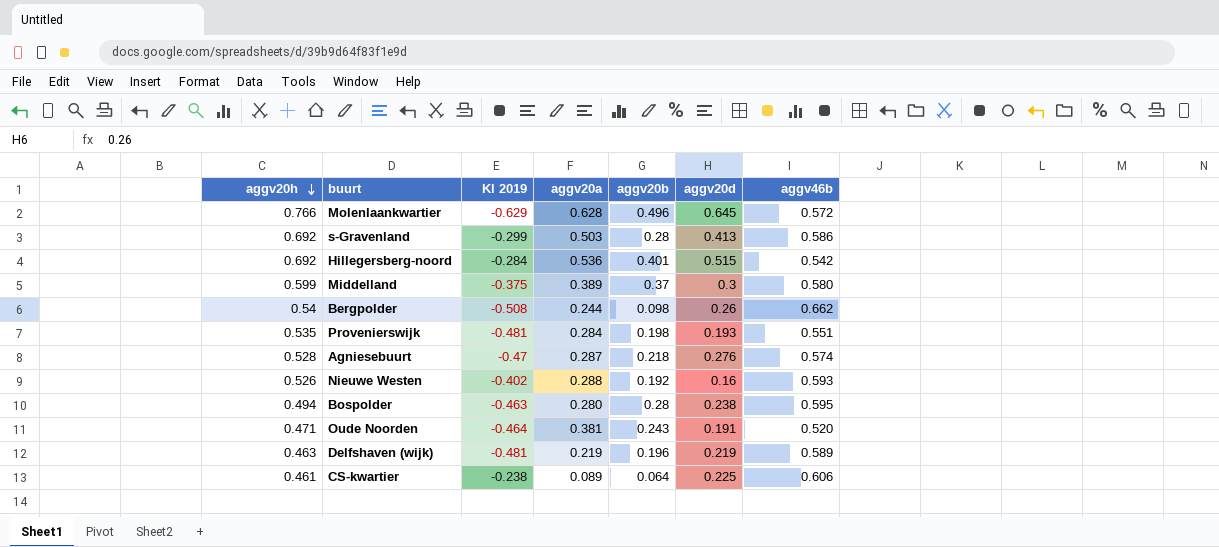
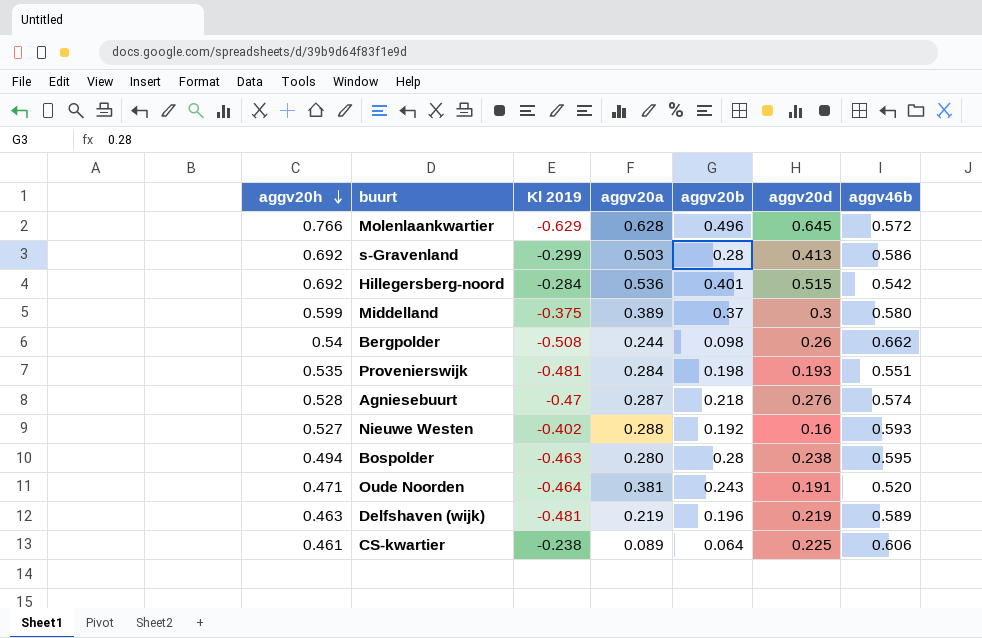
Nieuwe Westen | aggv20h: 0.526 -> 0.527

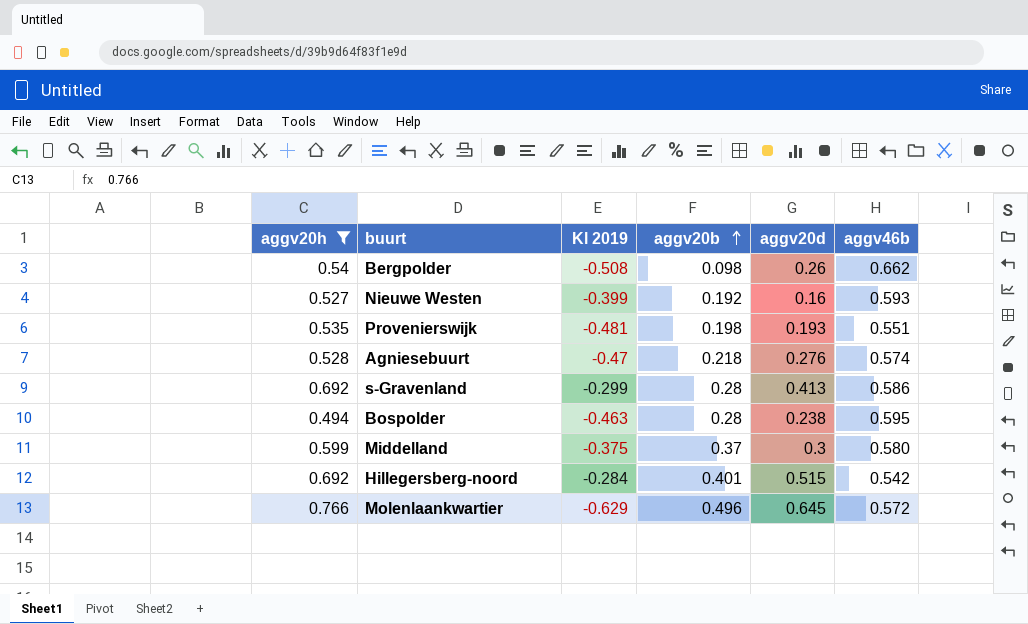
filter: none -> aggv20h >= 0.494
row order: aggv20h descending -> aggv20b ascending
column aggv20a | position: 4 -> none
Nieuwe Westen | Kl 2019: -0.402 -> -0.399

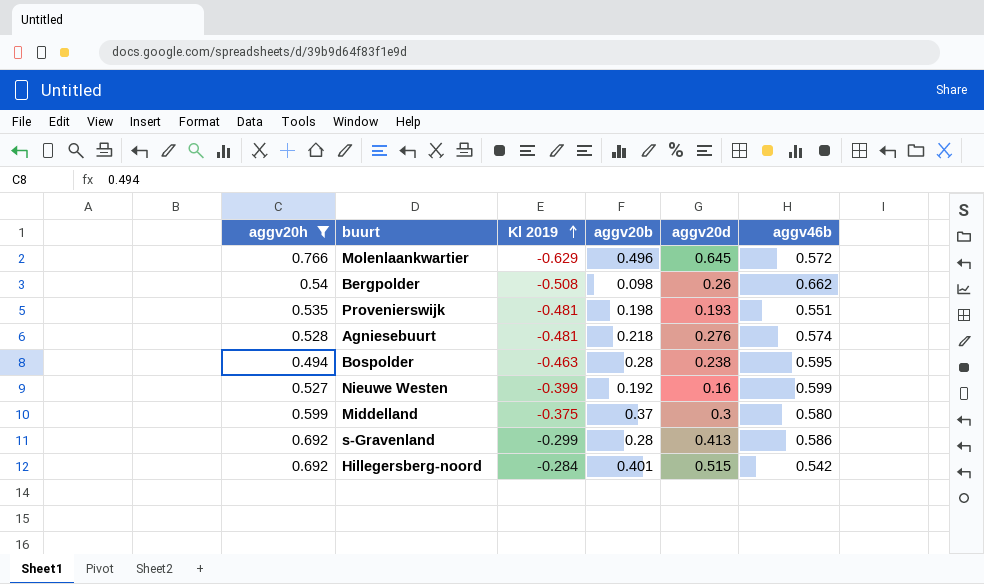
row order: aggv20b ascending -> Kl 2019 ascending
Agniesebuurt | Kl 2019: -0.47 -> -0.481
Nieuwe Westen | aggv46b: 0.593 -> 0.599

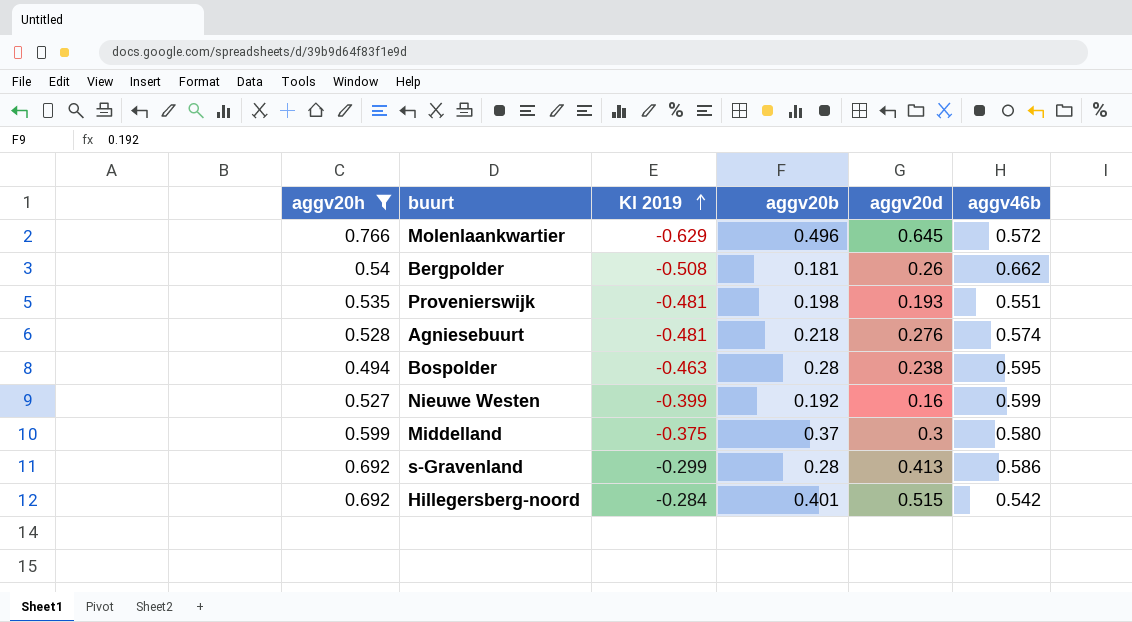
Bergpolder | aggv20b: 0.098 -> 0.181

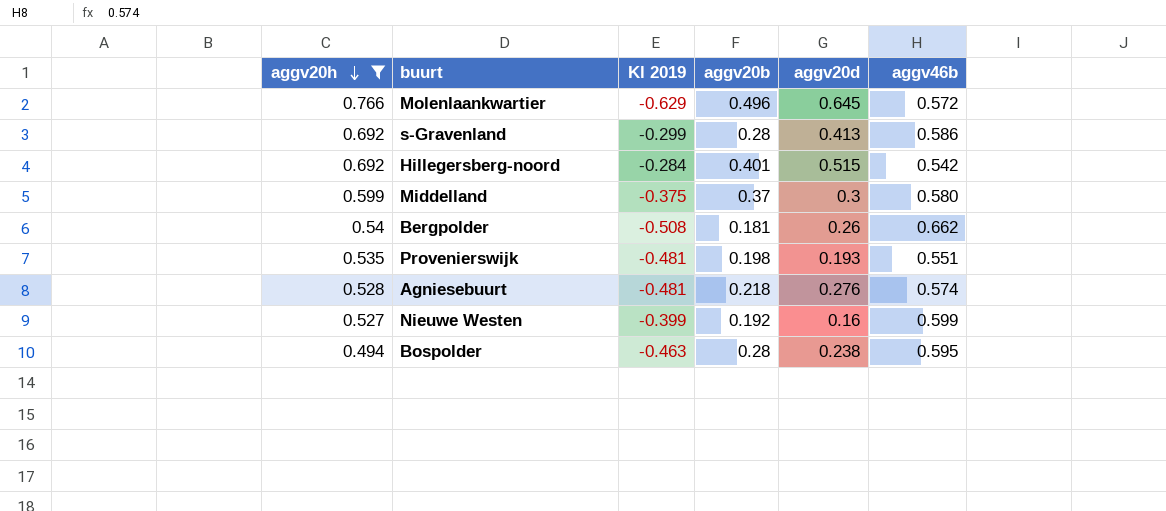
row order: Kl 2019 ascending -> aggv20h descending

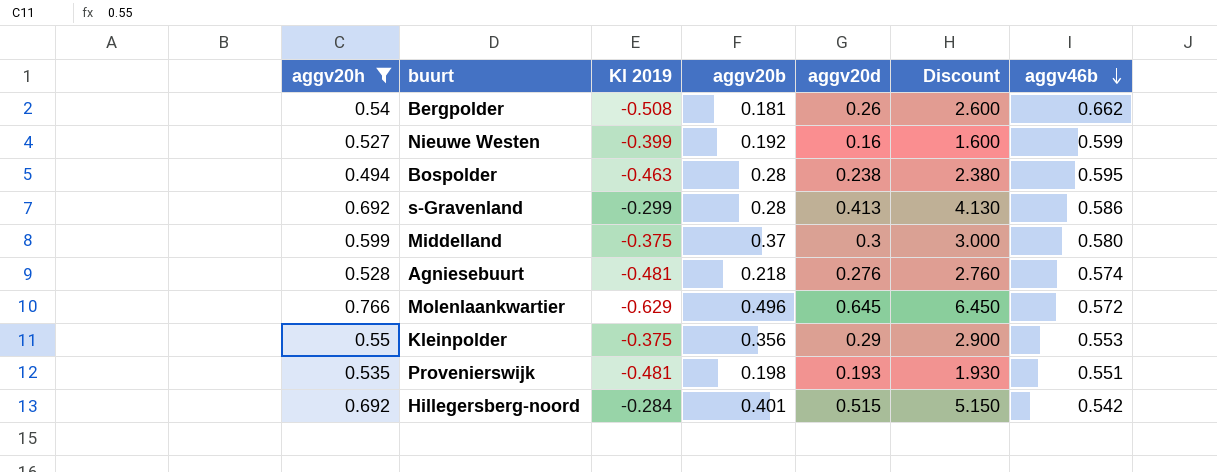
row order: aggv20h descending -> aggv46b descending
column Discount | formula: none -> [aggv20d] * 10
row Kleinpolder: none -> 0.55 | -0.375 | 0.356 | 0.29 | 2.900 | 0.553

